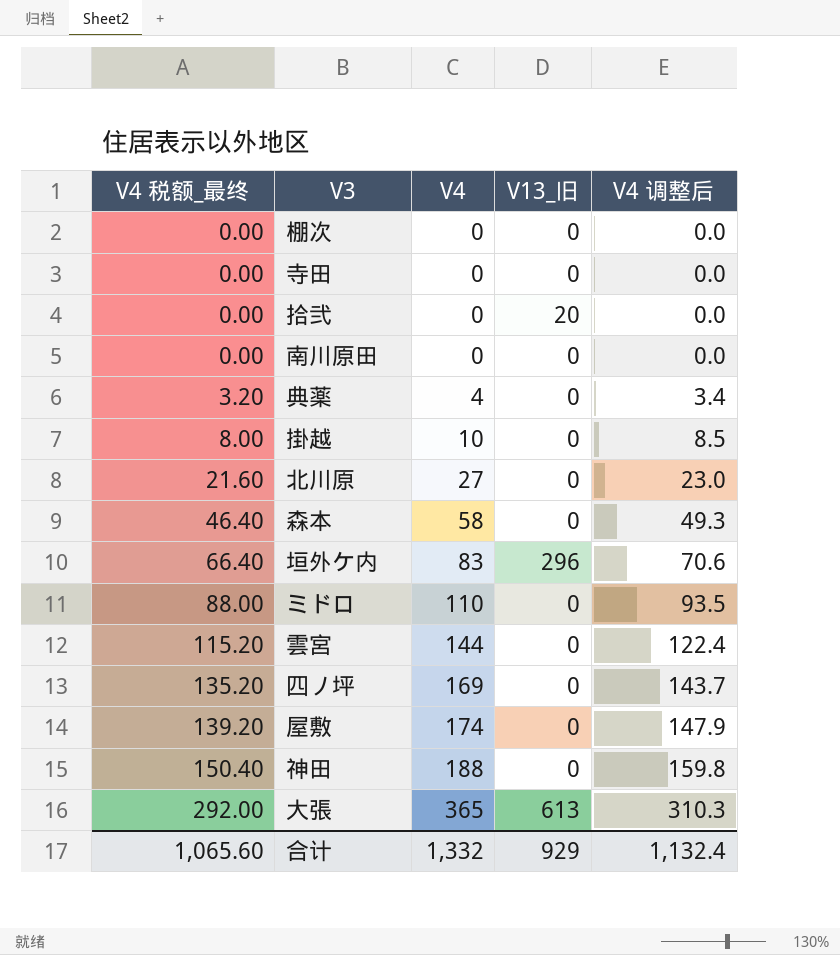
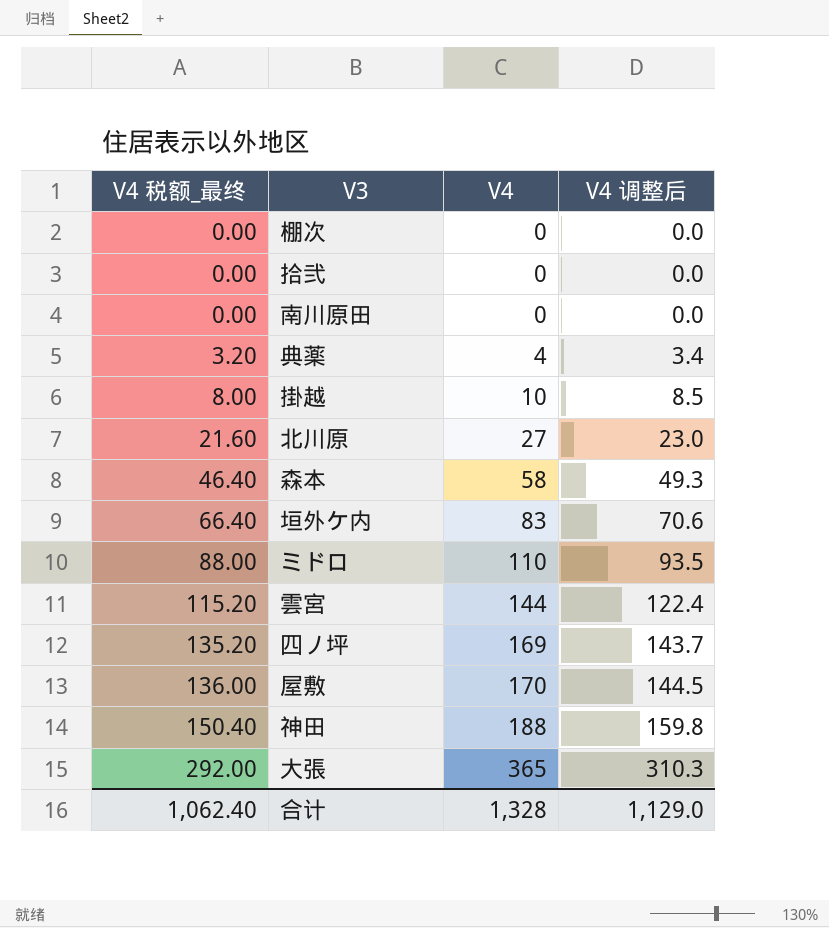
column V13_旧 | position: 4 -> none
row 寺田: 0.00 | 0 | 0 | 0.0 -> none
屋敷 | V4 税额_最终: 139.20 -> 136.00
屋敷 | V4: 174 -> 170
屋敷 | V4 调整后: 147.9 -> 144.5
合计 | V4 税额_最终: 1,065.60 -> 1,062.40
合计 | V4: 1,332 -> 1,328
合计 | V4 调整后: 1,132.4 -> 1,129.0

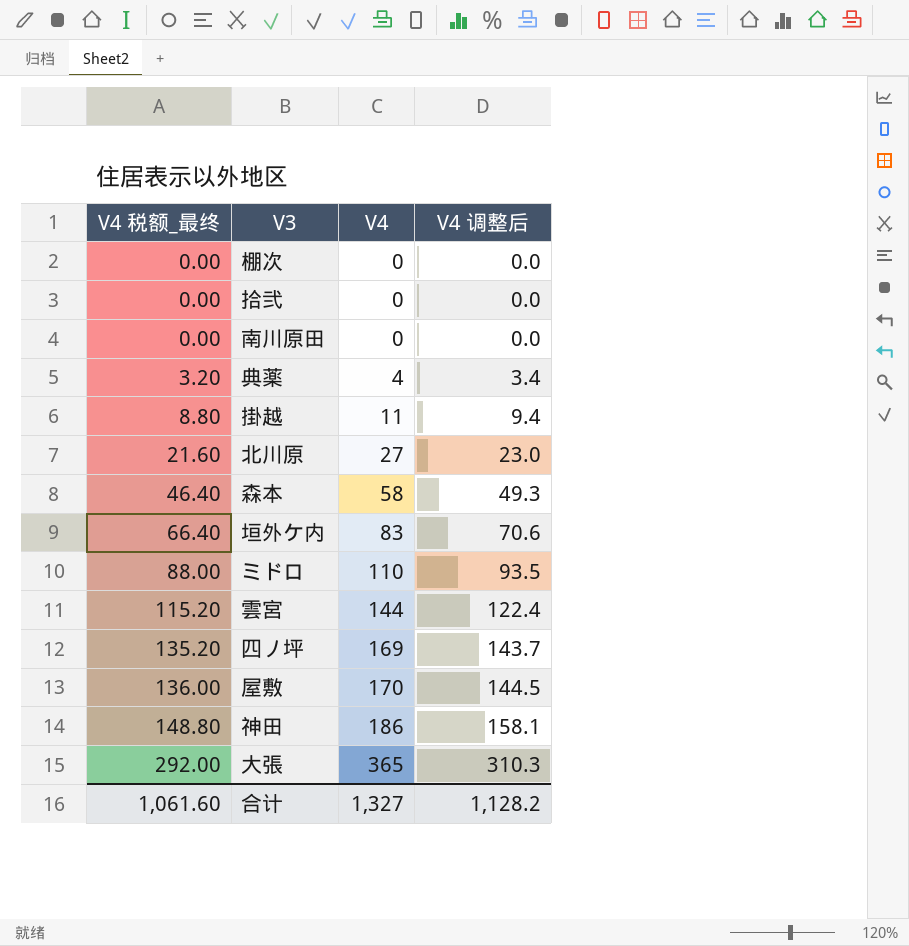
掛越 | V4 税额_最终: 8.00 -> 8.80
掛越 | V4: 10 -> 11
掛越 | V4 调整后: 8.5 -> 9.4
神田 | V4 税额_最终: 150.40 -> 148.80
神田 | V4: 188 -> 186
神田 | V4 调整后: 159.8 -> 158.1
合计 | V4 税额_最终: 1,062.40 -> 1,061.60
合计 | V4: 1,328 -> 1,327
合计 | V4 调整后: 1,129.0 -> 1,128.2

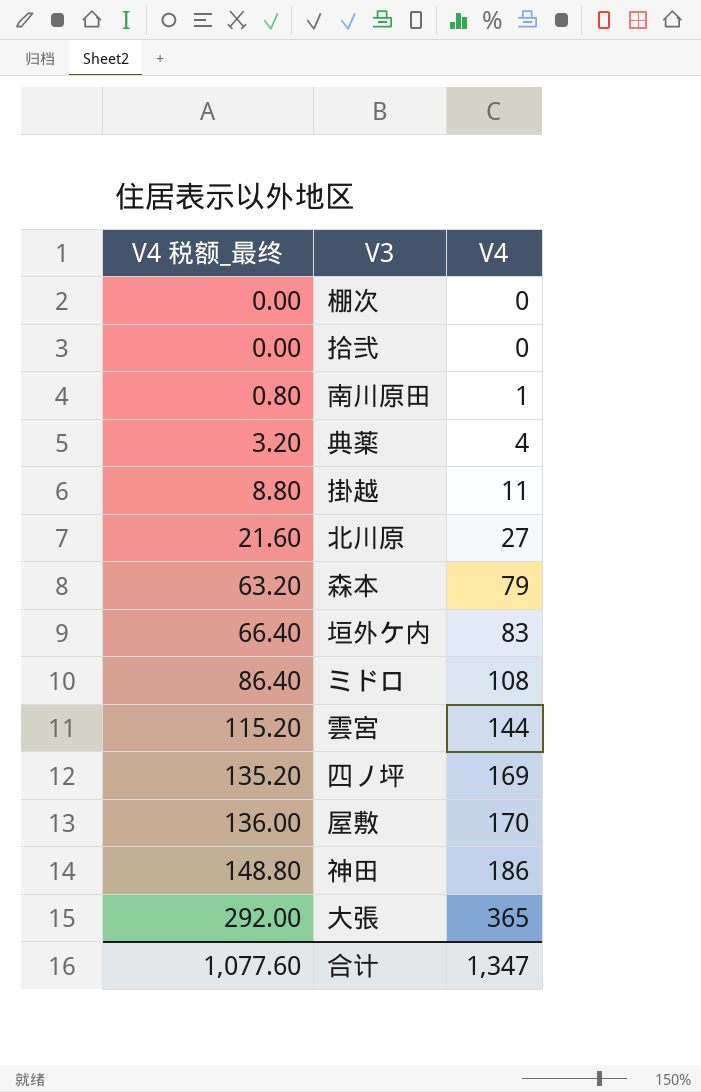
column V4 调整后 | formula: [V4] * 0.85 -> none
南川原田 | V4 税额_最终: 0.00 -> 0.80
南川原田 | V4: 0 -> 1
森本 | V4 税额_最终: 46.40 -> 63.20
森本 | V4: 58 -> 79
ミドロ | V4 税额_最终: 88.00 -> 86.40
ミドロ | V4: 110 -> 108
合计 | V4 税额_最终: 1,061.60 -> 1,077.60
合计 | V4: 1,327 -> 1,347

